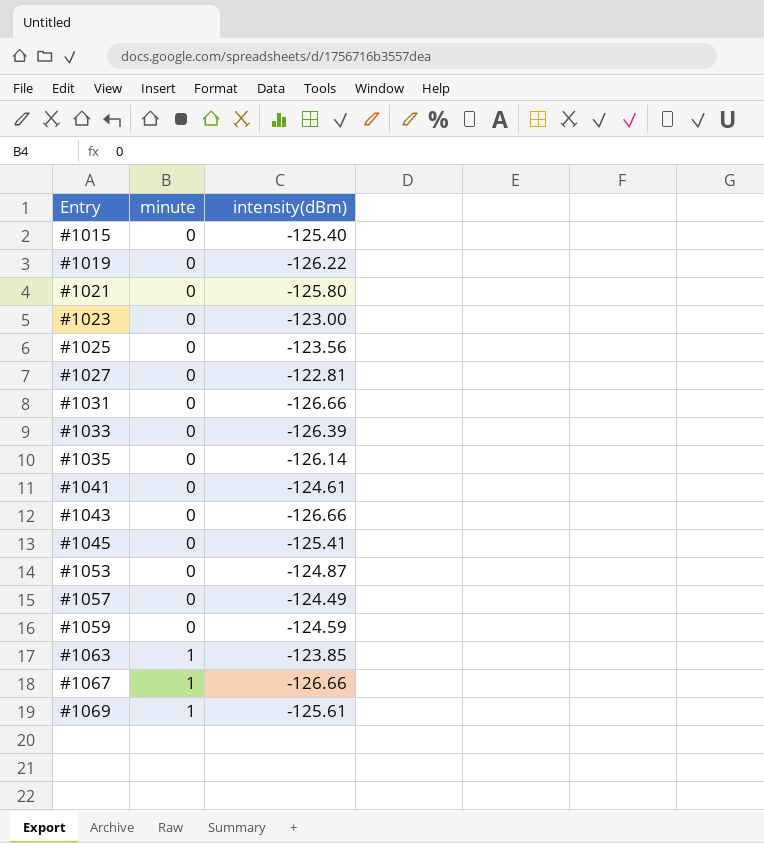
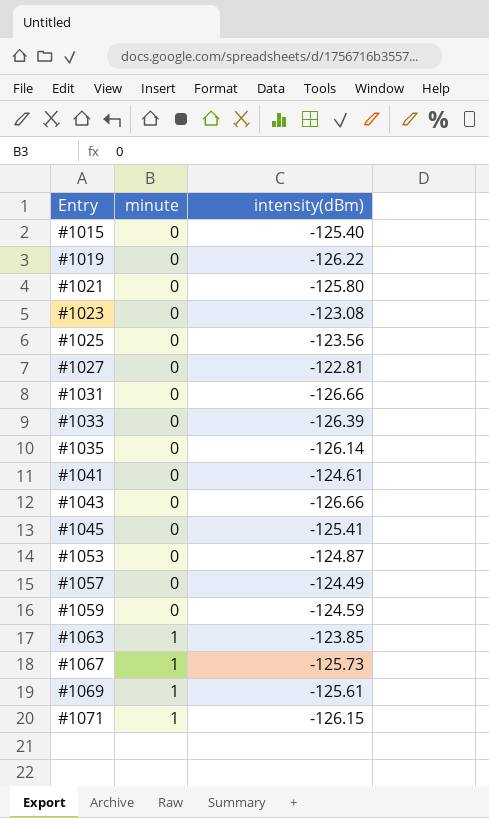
#1023 | intensity(dBm): -123.00 -> -123.08
#1067 | intensity(dBm): -126.66 -> -125.73
row #1071: none -> 1 | -126.15

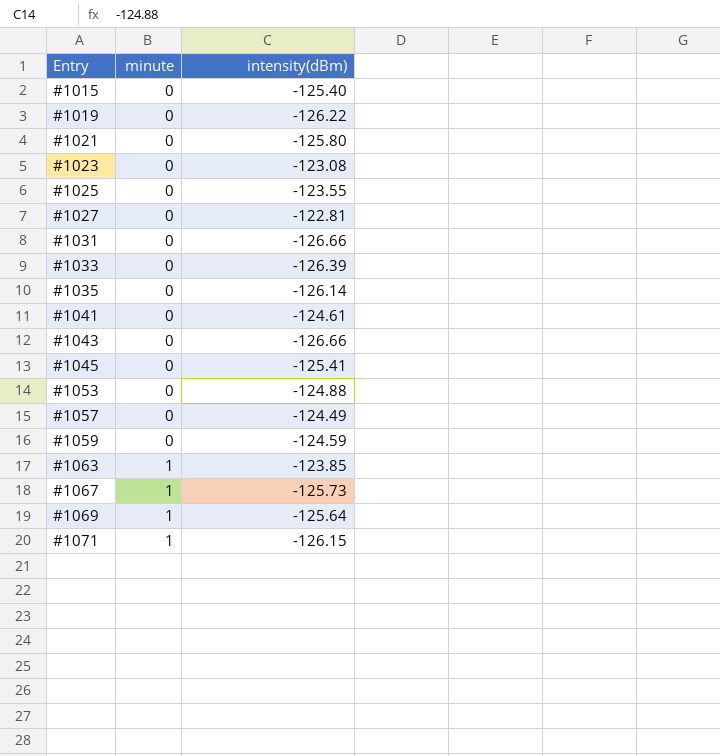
#1025 | intensity(dBm): -123.56 -> -123.55
#1053 | intensity(dBm): -124.87 -> -124.88
#1069 | intensity(dBm): -125.61 -> -125.64

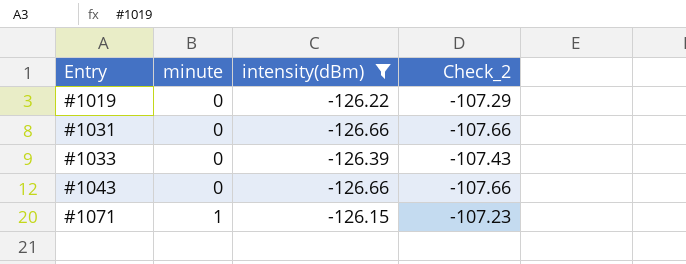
filter: none -> intensity(dBm) <= -126.15
column Check_2 | formula: none -> [intensity(dBm)] * 0.85

